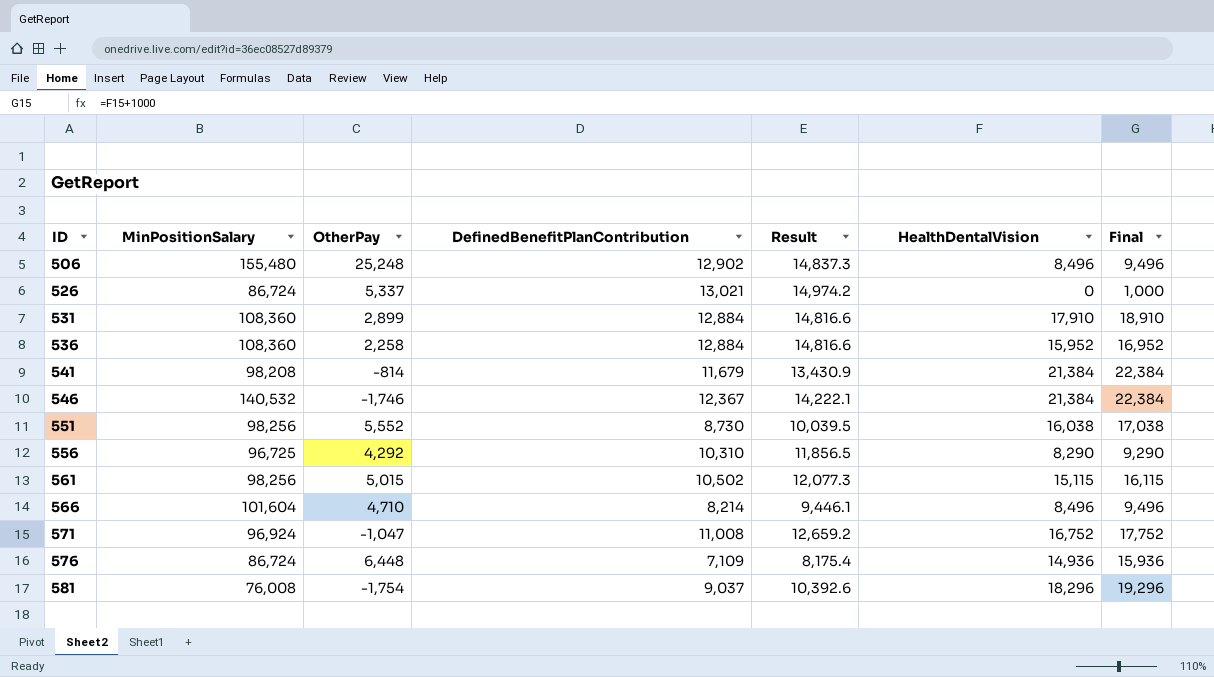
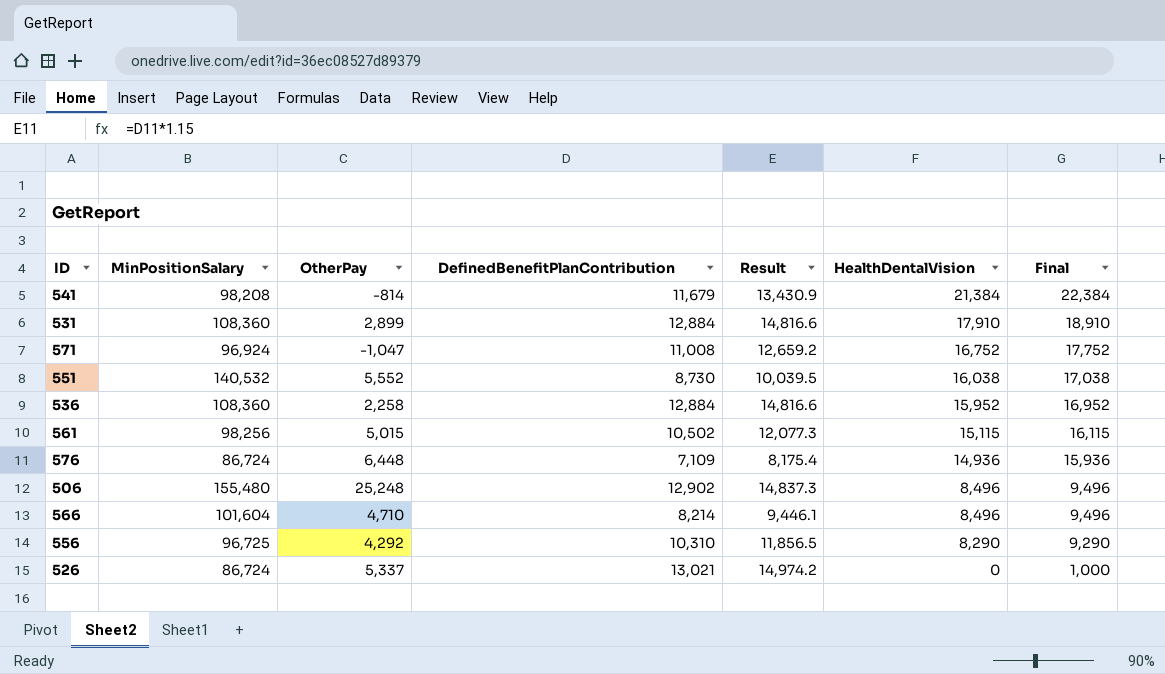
row order: ID ascending -> HealthDentalVision descending
row 546: 140,532 | -1,746 | 12,367 | 14,222.1 | 21,384 | 22,384 -> none
row 581: 76,008 | -1,754 | 9,037 | 10,392.6 | 18,296 | 19,296 -> none
551 | MinPositionSalary: 98,256 -> 140,532

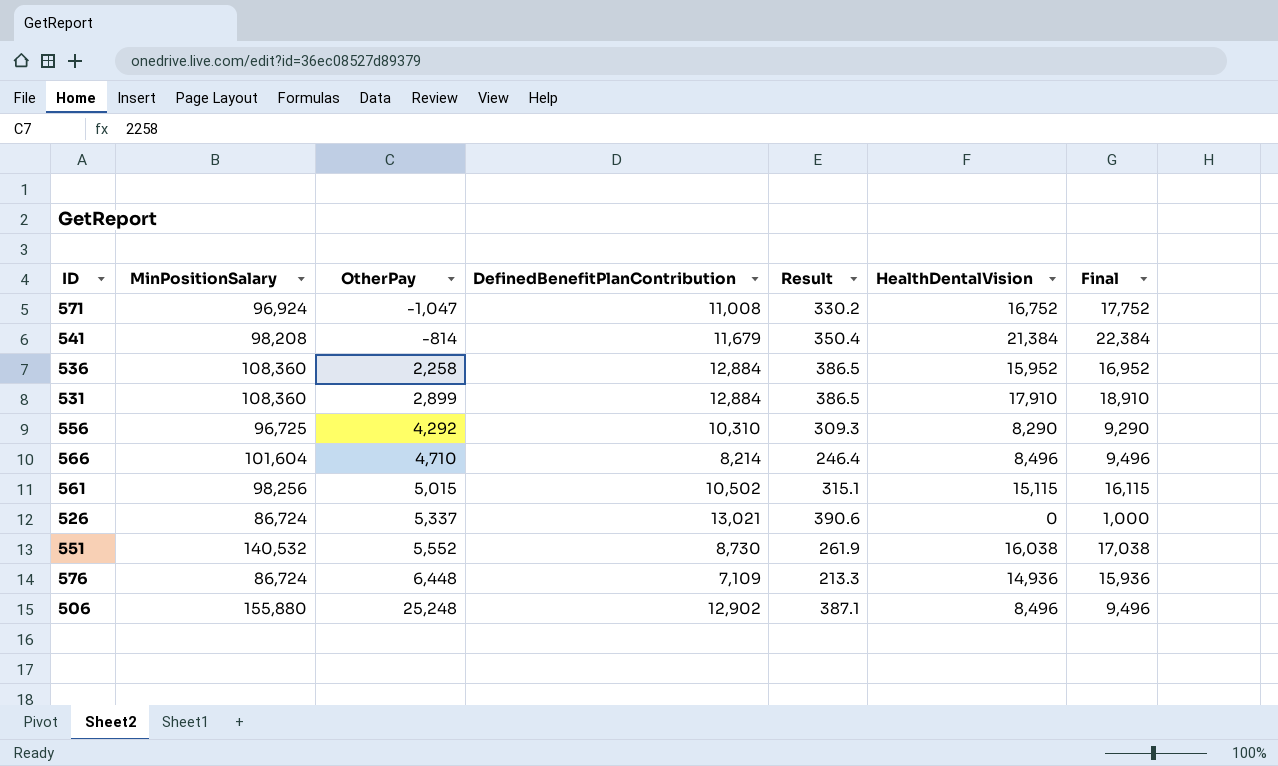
row order: HealthDentalVision descending -> OtherPay ascending
column Result | formula: [DefinedBenefitPlanContribution] * 1.15 -> [DefinedBenefitPlanContribution] * 0.03
506 | MinPositionSalary: 155,480 -> 155,880

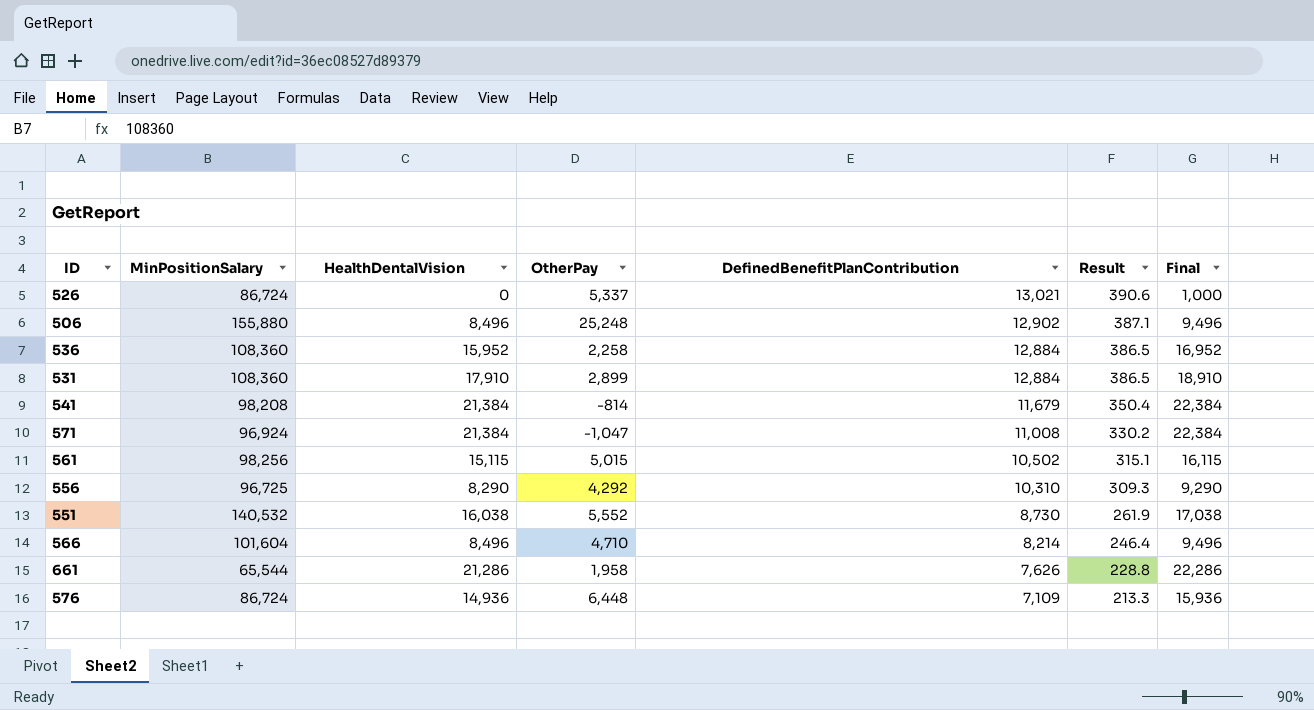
row order: OtherPay ascending -> DefinedBenefitPlanContribution descending
column HealthDentalVision | position: 6 -> 3
571 | HealthDentalVision: 16,752 -> 21,384
571 | Final: 17,752 -> 22,384
row 661: none -> 65,544 | 21,286 | 1,958 | 7,626 | 228.8 | 22,286

